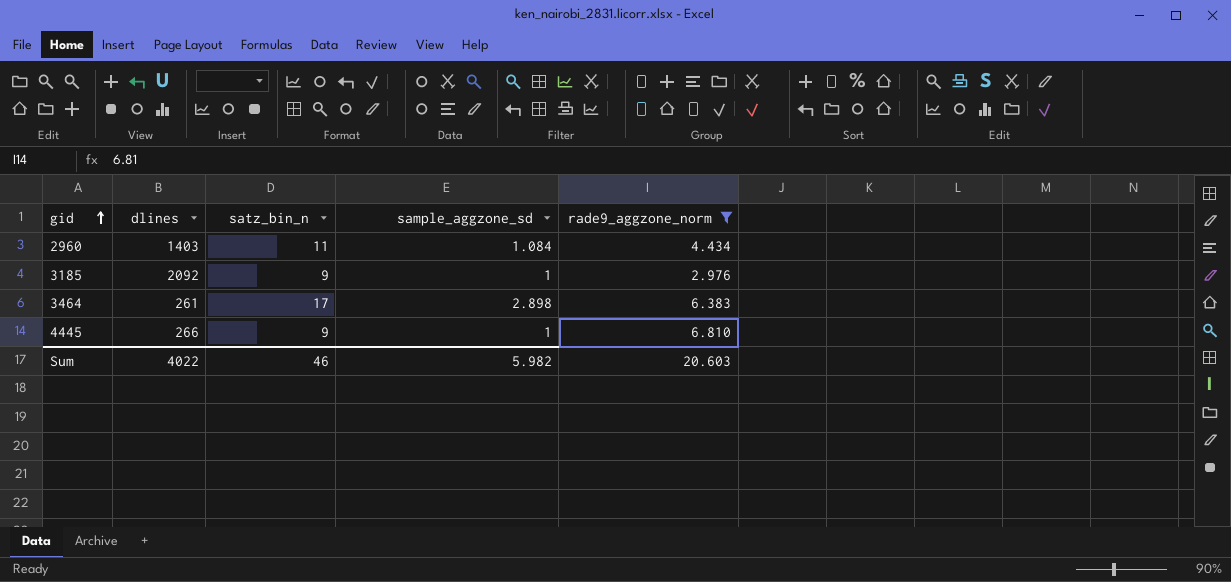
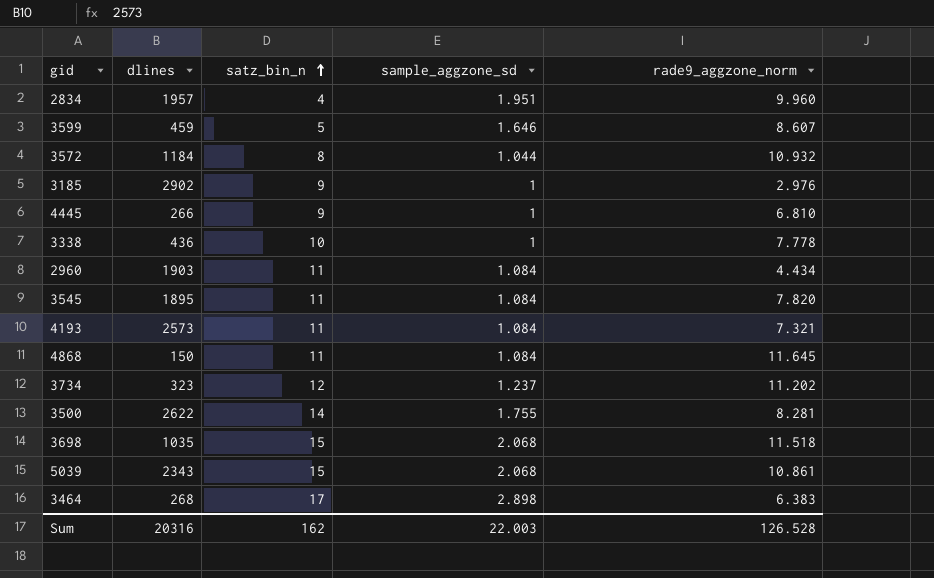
filter: rade9_aggzone_norm <= 6.810 -> none
row order: gid ascending -> satz_bin_n ascending
3185 | dlines: 2092 -> 2902
2960 | dlines: 1403 -> 1903
3464 | dlines: 261 -> 268
Sum | dlines: 4022 -> 20316
Sum | satz_bin_n: 46 -> 162
Sum | sample_aggzone_sd: 5.982 -> 22.003
Sum | rade9_aggzone_norm: 20.603 -> 126.528

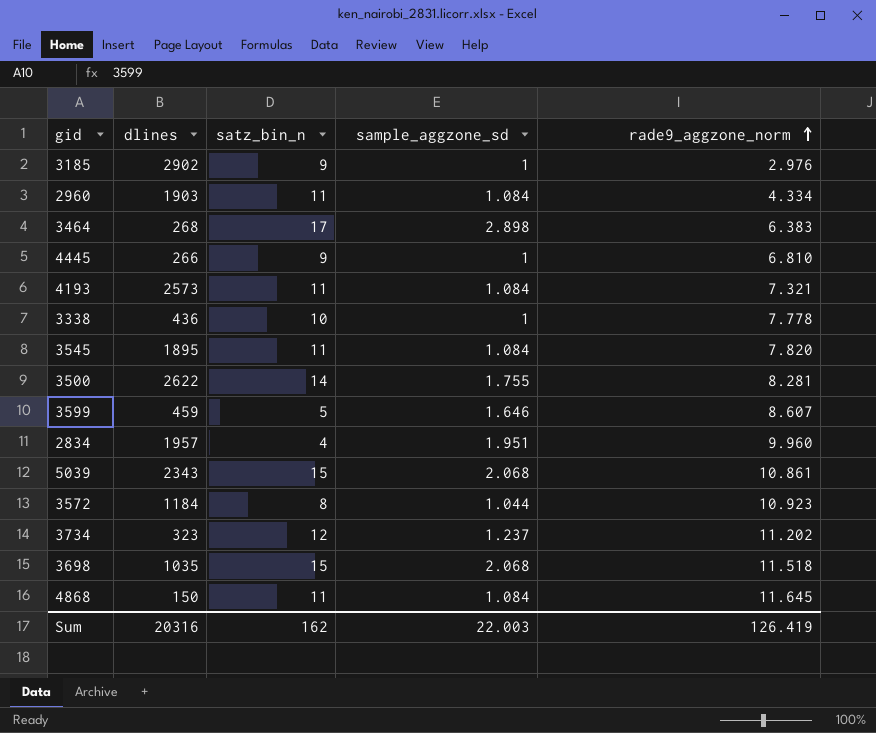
row order: satz_bin_n ascending -> rade9_aggzone_norm ascending
2960 | rade9_aggzone_norm: 4.434 -> 4.334
3572 | rade9_aggzone_norm: 10.932 -> 10.923
Sum | rade9_aggzone_norm: 126.528 -> 126.419

